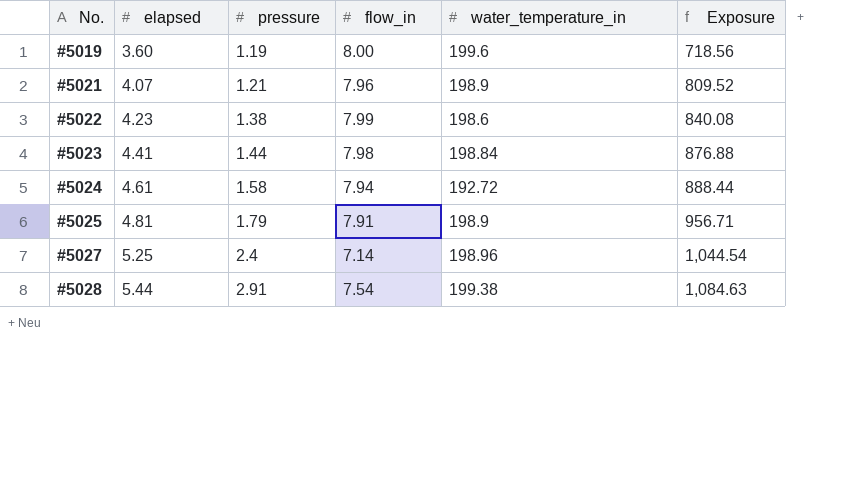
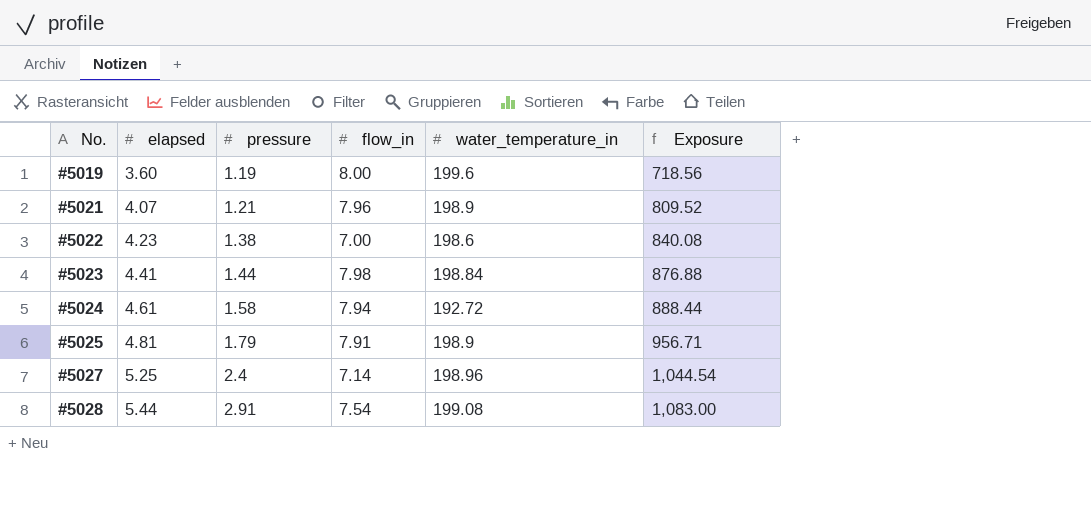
#5022 | flow_in: 7.99 -> 7.00
#5028 | water_temperature_in: 199.38 -> 199.08
#5028 | Exposure: 1,084.63 -> 1,083.00

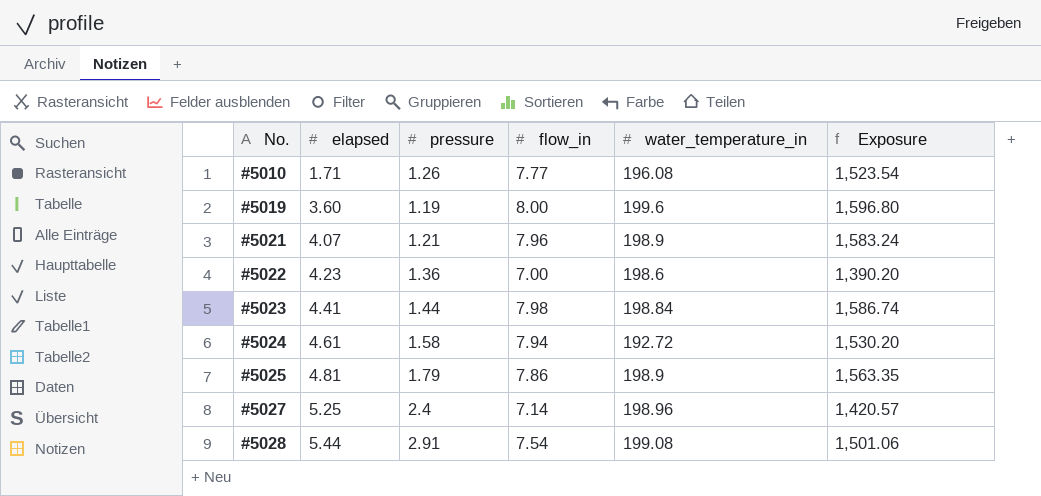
column Exposure | formula: [elapsed] * [water_temperature_in] -> [flow_in] * [water_temperature_in]
row #5010: none -> 1.71 | 1.26 | 7.77 | 196.08 | 1,523.54
#5022 | pressure: 1.38 -> 1.36
#5025 | flow_in: 7.91 -> 7.86

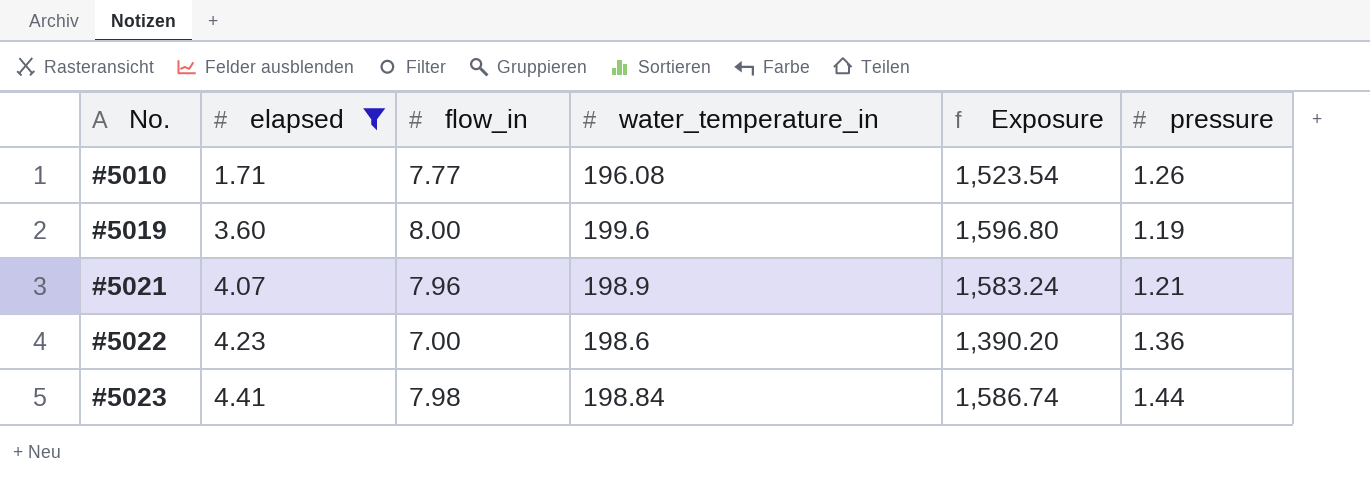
filter: none -> elapsed <= 4.41
column pressure | position: 3 -> 6

